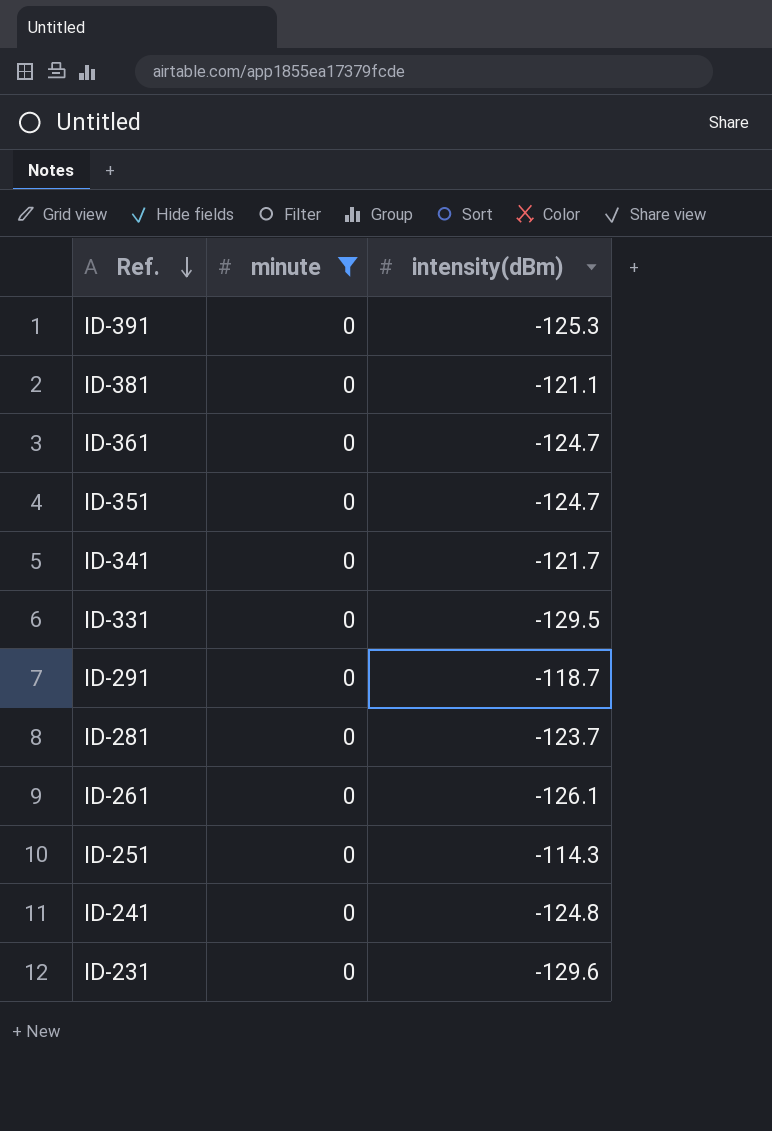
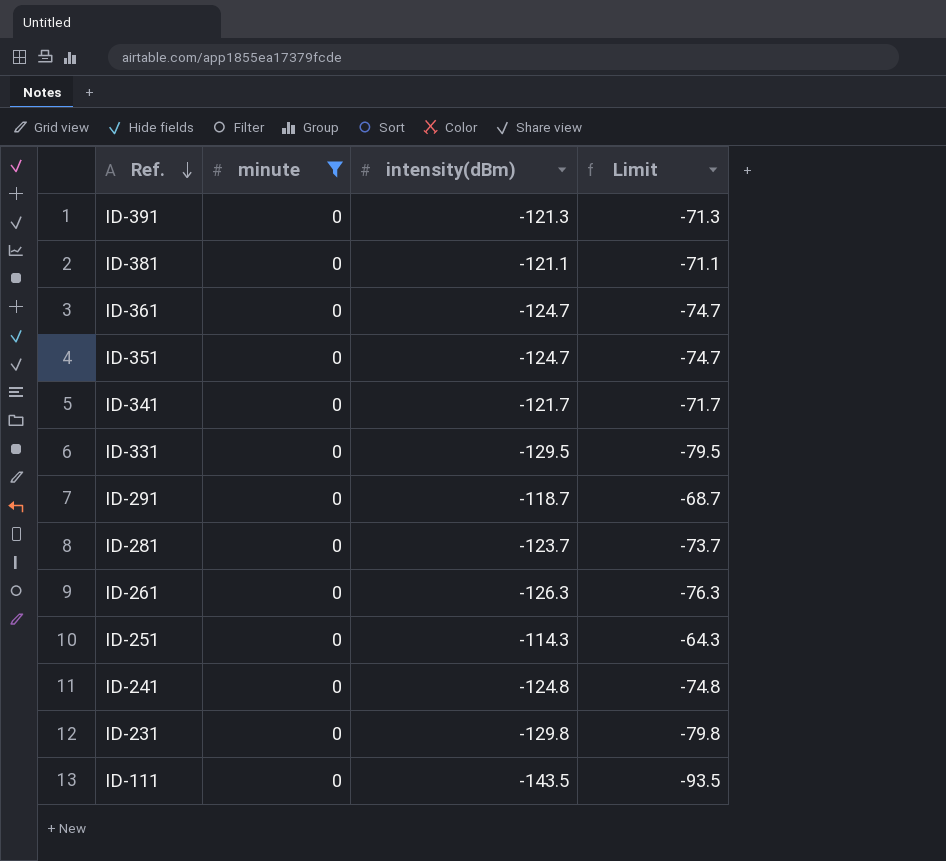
column Limit | formula: none -> [intensity(dBm)] + 50
ID-391 | intensity(dBm): -125.3 -> -121.3
ID-261 | intensity(dBm): -126.1 -> -126.3
ID-231 | intensity(dBm): -129.6 -> -129.8
row ID-111: none -> 0 | -143.5 | -93.5

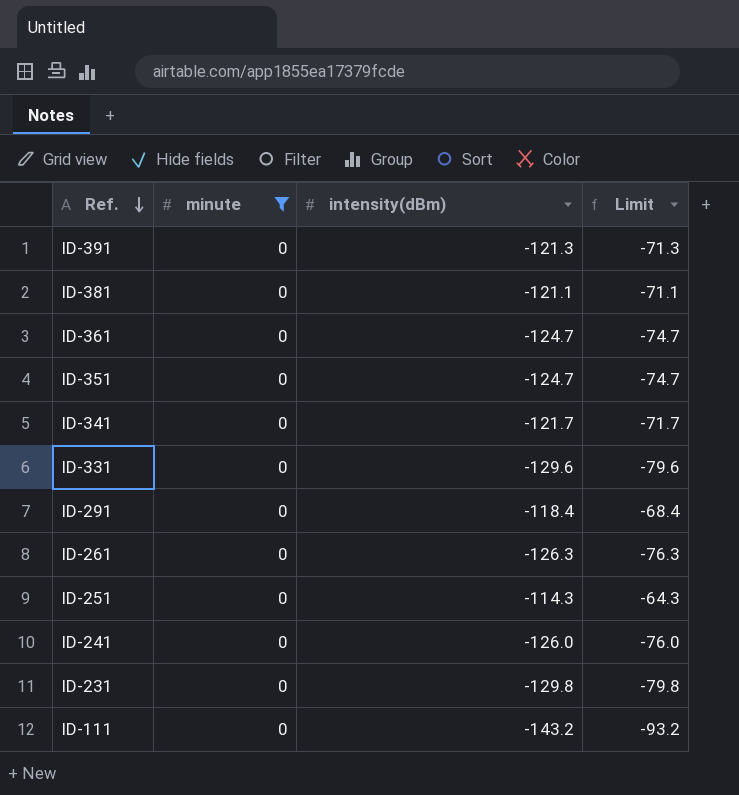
row ID-281: 0 | -123.7 | -73.7 -> none
ID-331 | intensity(dBm): -129.5 -> -129.6
ID-331 | Limit: -79.5 -> -79.6
ID-291 | intensity(dBm): -118.7 -> -118.4
ID-291 | Limit: -68.7 -> -68.4
ID-241 | intensity(dBm): -124.8 -> -126.0
ID-241 | Limit: -74.8 -> -76.0
ID-111 | intensity(dBm): -143.5 -> -143.2
ID-111 | Limit: -93.5 -> -93.2

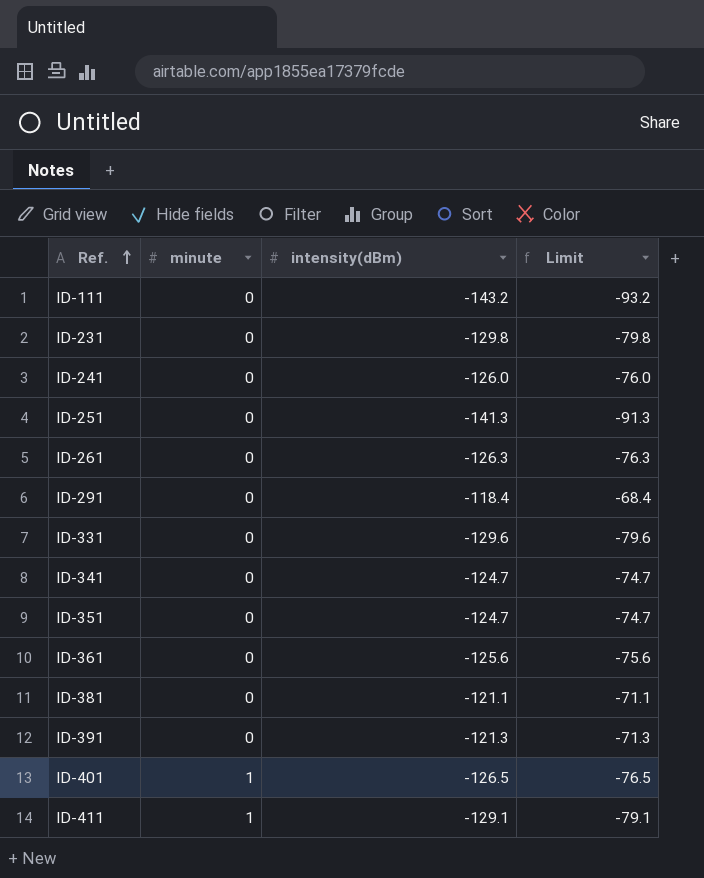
filter: minute = 0 -> none
row order: Ref. descending -> Ref. ascending
ID-251 | intensity(dBm): -114.3 -> -141.3
ID-251 | Limit: -64.3 -> -91.3
ID-341 | intensity(dBm): -121.7 -> -124.7
ID-341 | Limit: -71.7 -> -74.7
ID-361 | intensity(dBm): -124.7 -> -125.6
ID-361 | Limit: -74.7 -> -75.6

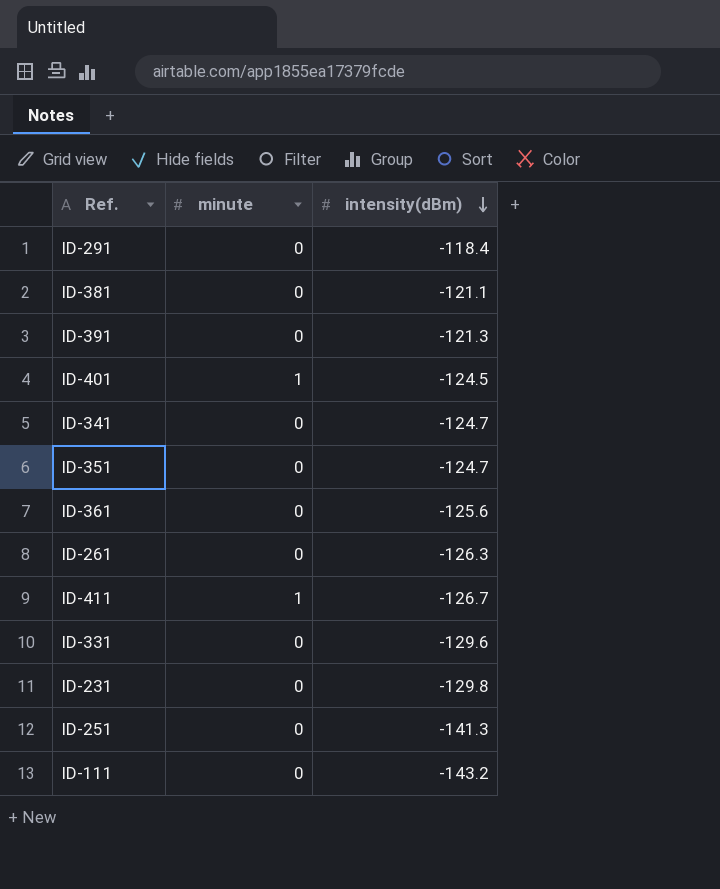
row order: Ref. ascending -> intensity(dBm) descending
column Limit | formula: [intensity(dBm)] + 50 -> none
row ID-241: 0 | -126.0 | -76.0 -> none
ID-401 | intensity(dBm): -126.5 -> -124.5
ID-411 | intensity(dBm): -129.1 -> -126.7

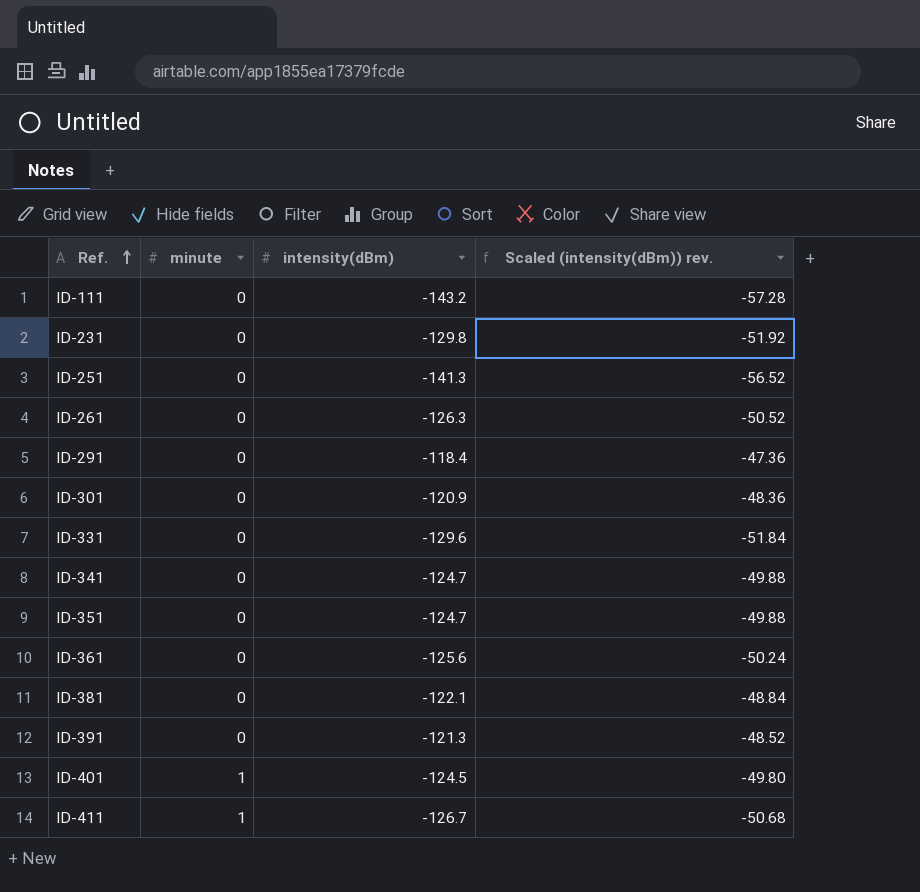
row order: intensity(dBm) descending -> Ref. ascending
column Scaled (intensity(dBm)) rev. | formula: none -> [intensity(dBm)] * 0.4
row ID-301: none -> 0 | -120.9 | -48.36
ID-381 | intensity(dBm): -121.1 -> -122.1

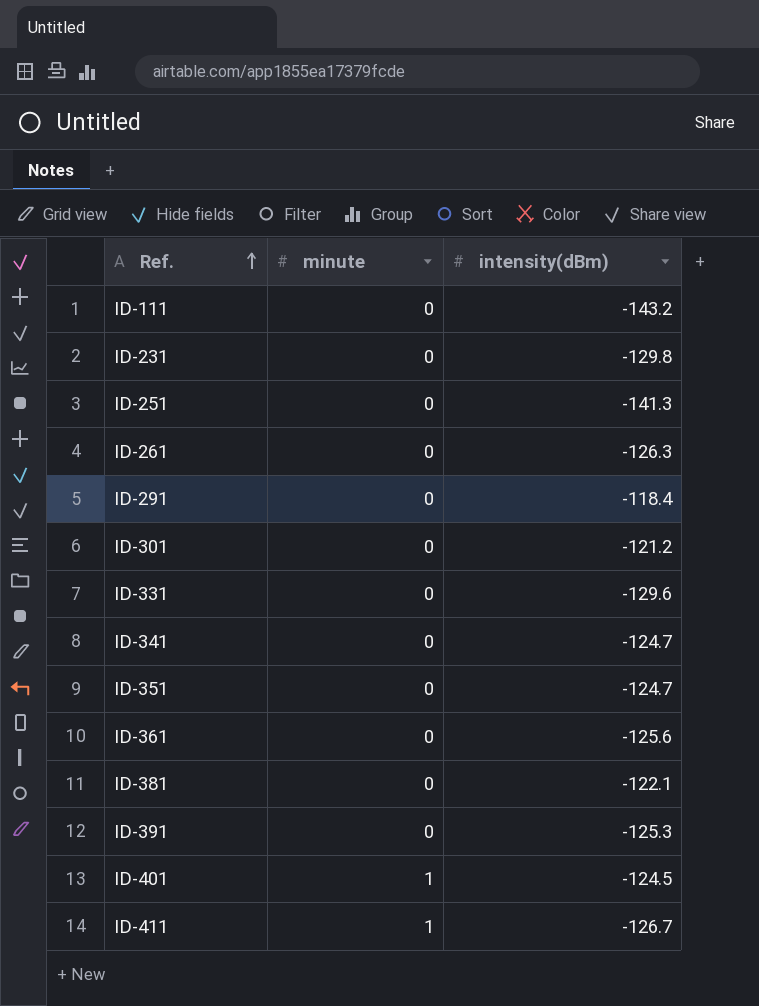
column Scaled (intensity(dBm)) rev. | formula: [intensity(dBm)] * 0.4 -> none
ID-301 | intensity(dBm): -120.9 -> -121.2
ID-391 | intensity(dBm): -121.3 -> -125.3

